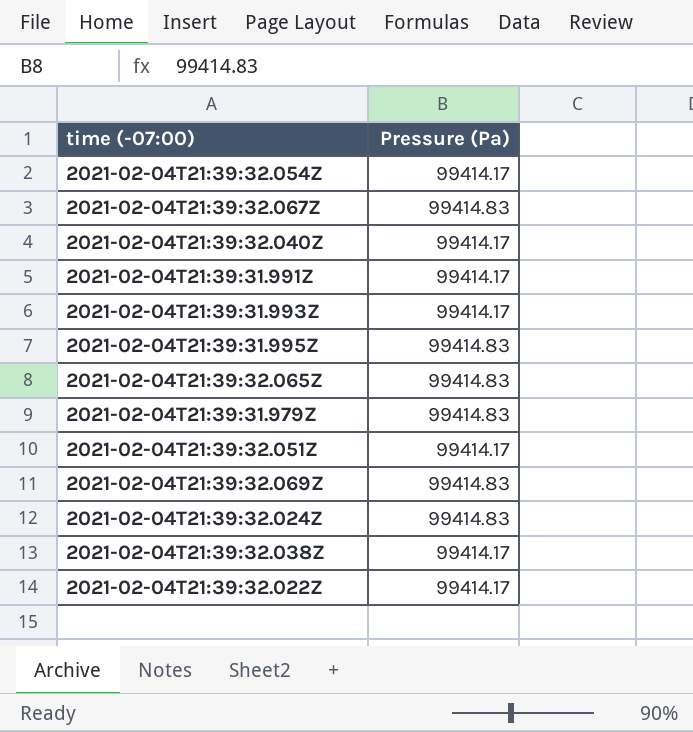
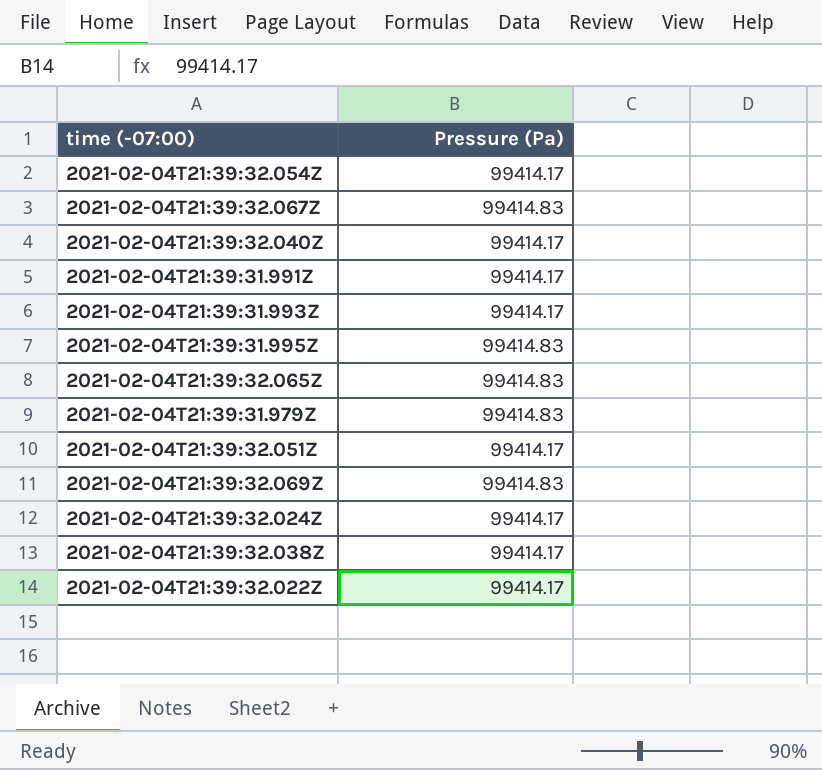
2021-02-04T21:39:32.024Z | Pressure (Pa): 99414.83 -> 99414.17

